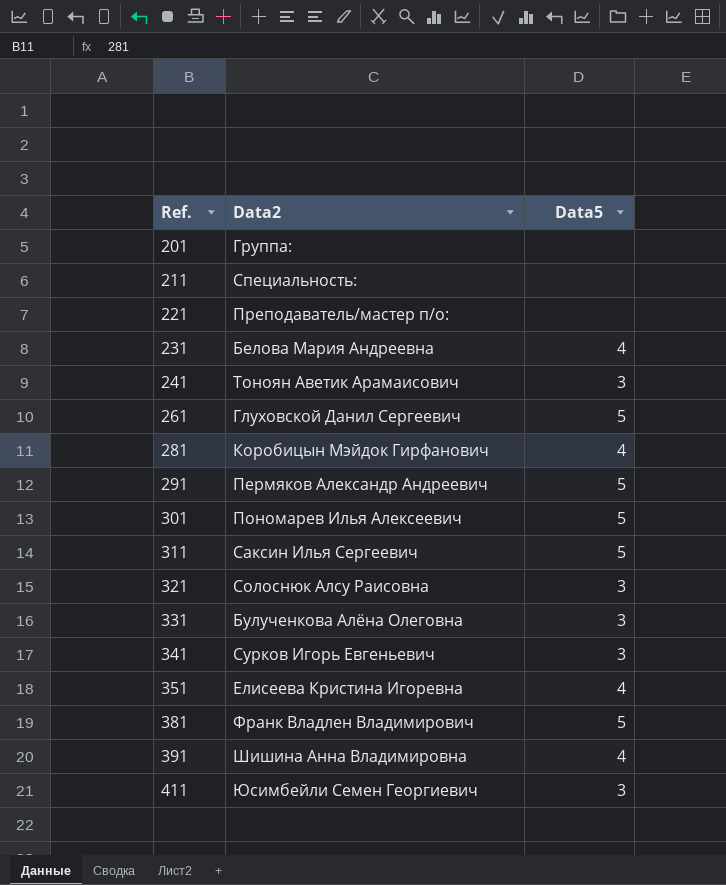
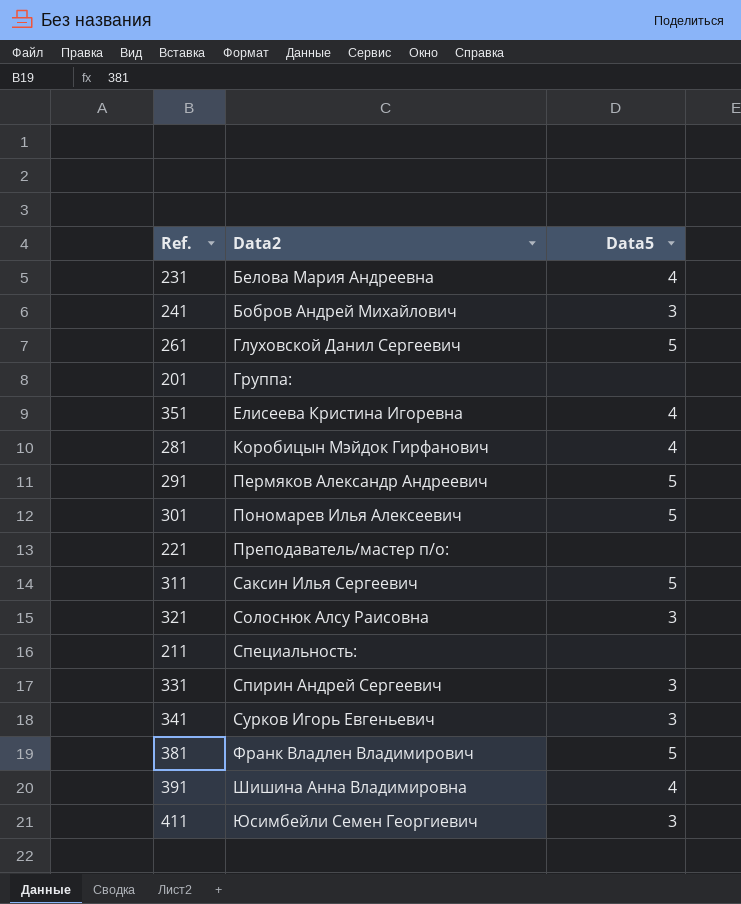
row order: Ref. ascending -> Data2 ascending
241 | Data2: Тоноян Аветик Арамаисович -> Бобров Андрей Михайлович
331 | Data2: Булученкова Алёна Олеговна -> Спирин Андрей Сергеевич

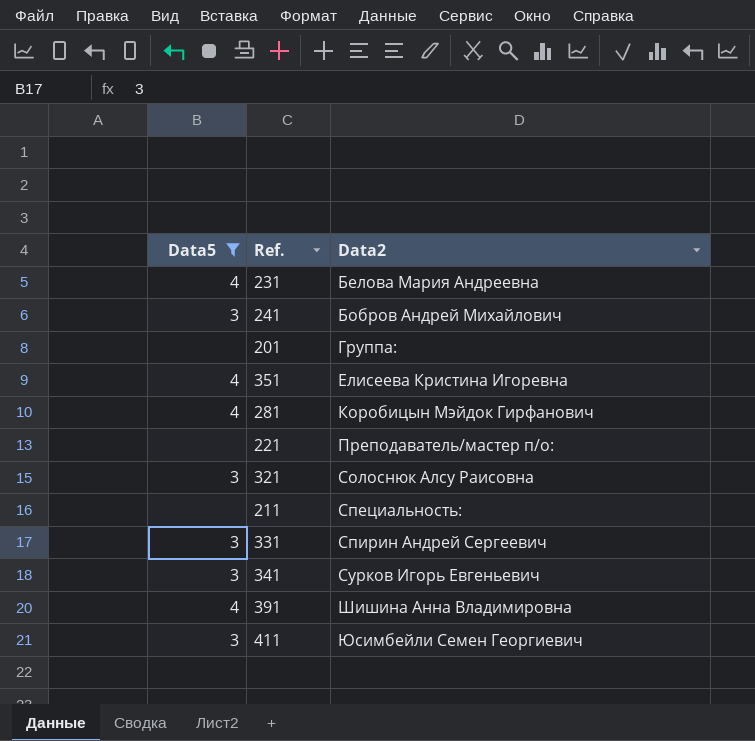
filter: none -> Data5 != 5
column Data5 | position: 3 -> 1

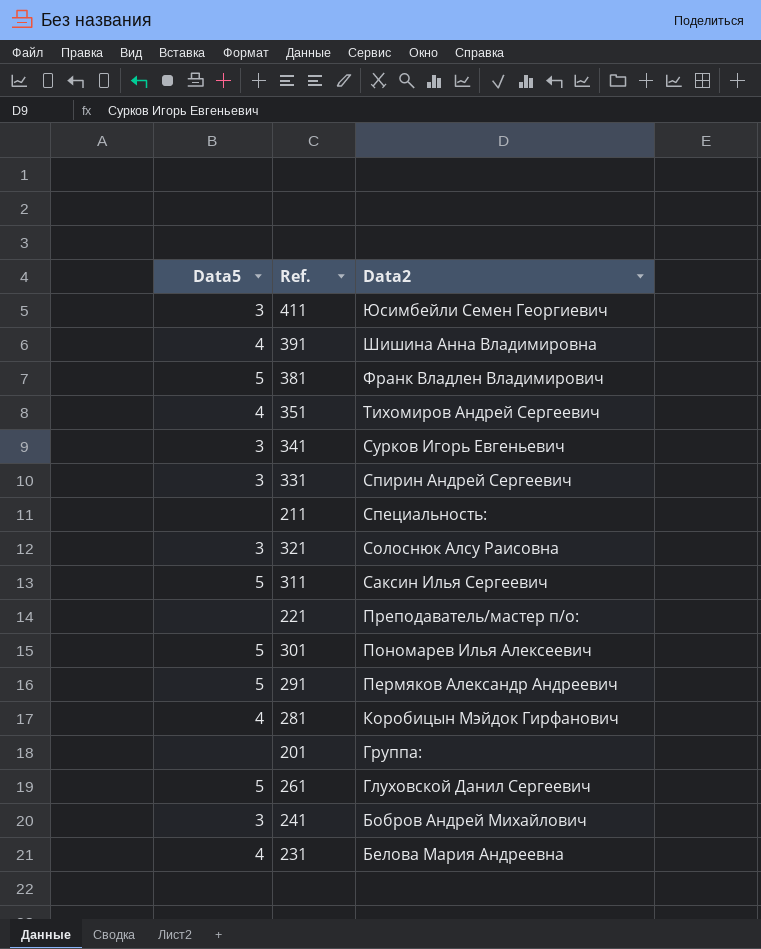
filter: Data5 != 5 -> none
row order: Data2 ascending -> Data2 descending
351 | Data2: Елисеева Кристина Игоревна -> Тихомиров Андрей Сергеевич

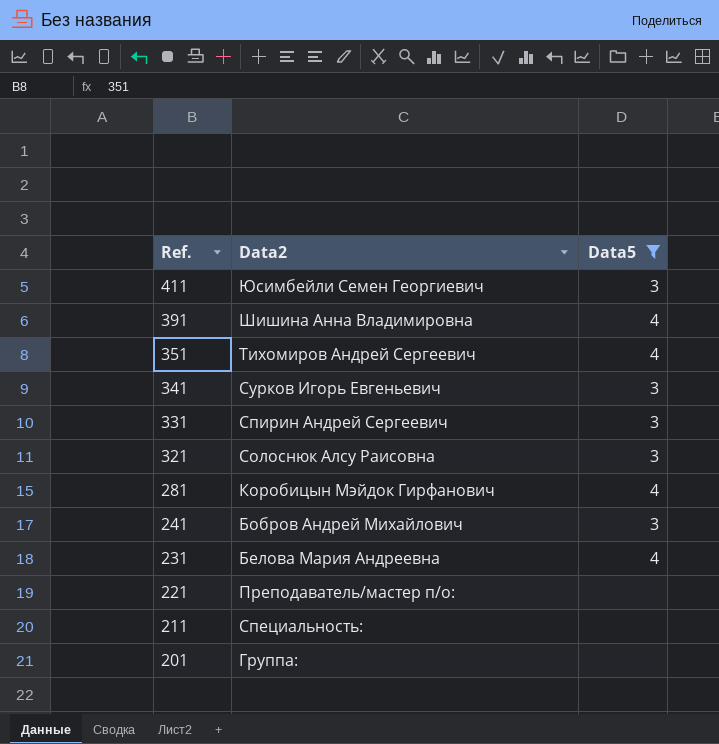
filter: none -> Data5 != 5
row order: Data2 descending -> Ref. descending
column Data5 | position: 1 -> 3

